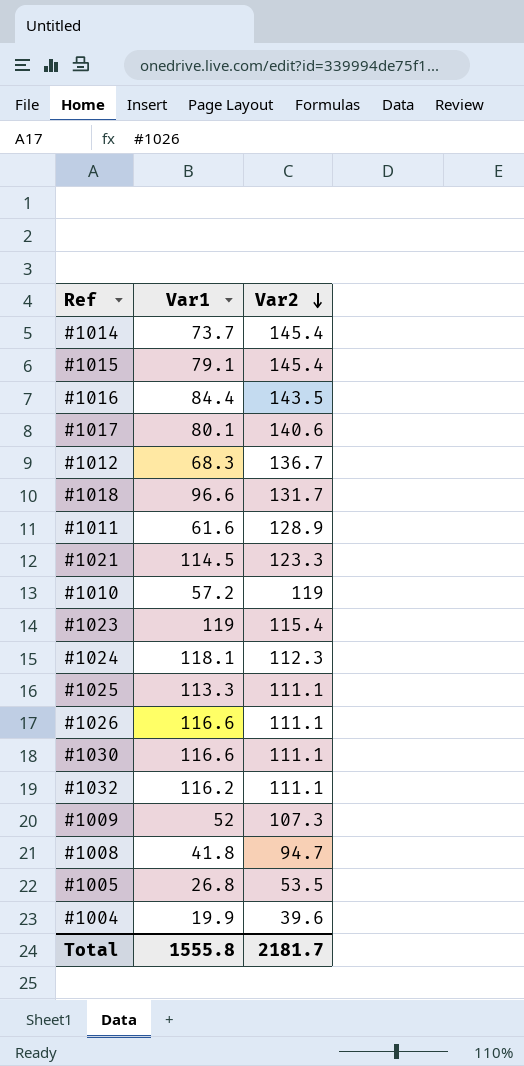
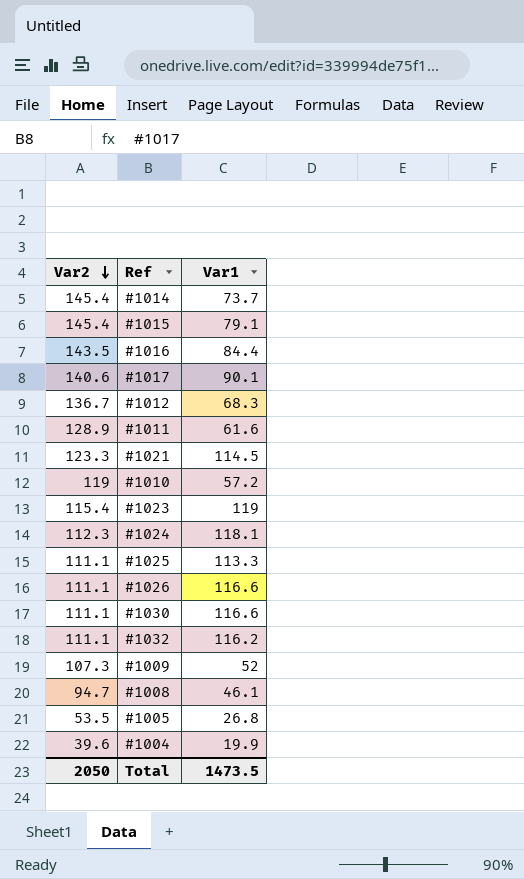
column Var2 | position: 3 -> 1
row #1018: 96.6 | 131.7 -> none
#1017 | Var1: 80.1 -> 90.1
#1008 | Var1: 41.8 -> 46.1
Total | Var2: 2181.7 -> 2050
Total | Var1: 1555.8 -> 1473.5

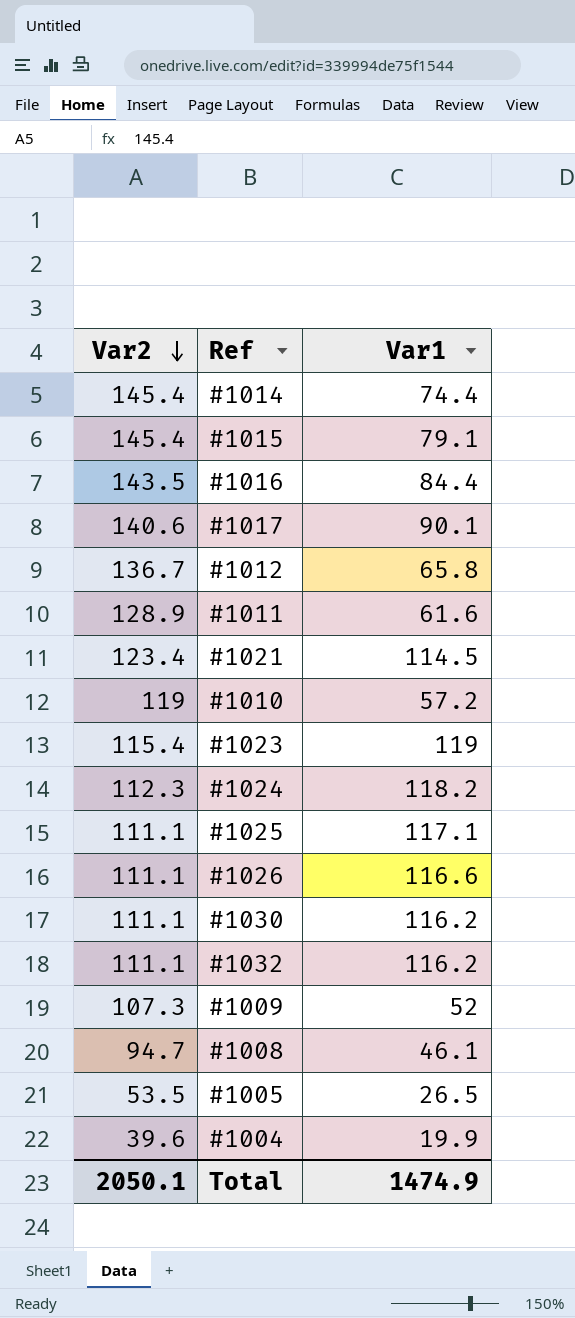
#1014 | Var1: 73.7 -> 74.4
#1012 | Var1: 68.3 -> 65.8
#1021 | Var2: 123.3 -> 123.4
#1024 | Var1: 118.1 -> 118.2
#1025 | Var1: 113.3 -> 117.1
#1030 | Var1: 116.6 -> 116.2
#1005 | Var1: 26.8 -> 26.5
Total | Var2: 2050 -> 2050.1
Total | Var1: 1473.5 -> 1474.9

